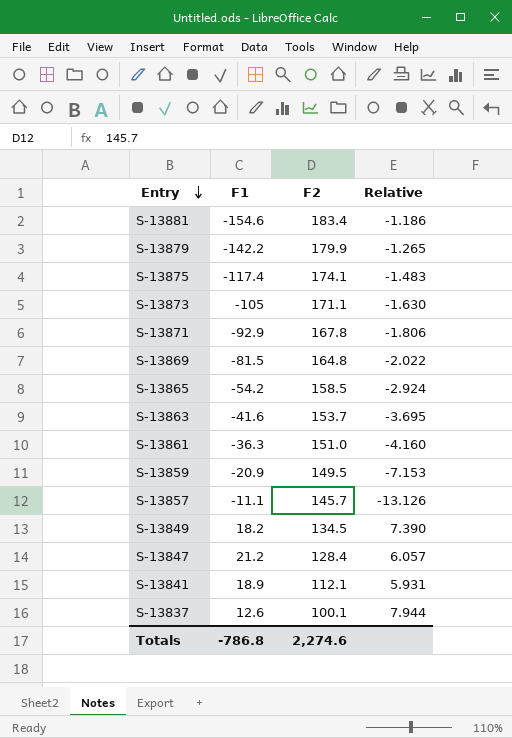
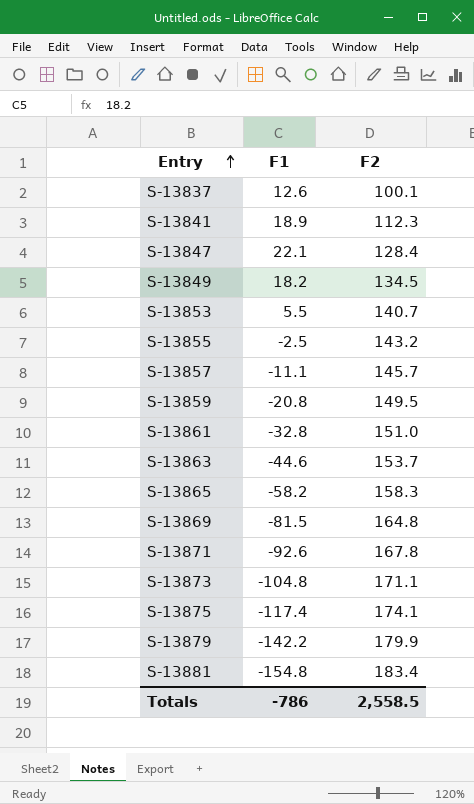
row order: Entry descending -> Entry ascending
column Relative | formula: [F2] / [F1] -> none
S-13841 | F2: 112.1 -> 112.3
S-13847 | F1: 21.2 -> 22.1
row S-13853: none -> 5.5 | 140.7
row S-13855: none -> -2.5 | 143.2
S-13859 | F1: -20.9 -> -20.8
S-13861 | F1: -36.3 -> -32.8
S-13863 | F1: -41.6 -> -44.6
S-13865 | F1: -54.2 -> -58.2
S-13865 | F2: 158.5 -> 158.3
S-13871 | F1: -92.9 -> -92.6
S-13873 | F1: -105 -> -104.8
S-13881 | F1: -154.6 -> -154.8
Totals | F1: -786.8 -> -786
Totals | F2: 2,274.6 -> 2,558.5

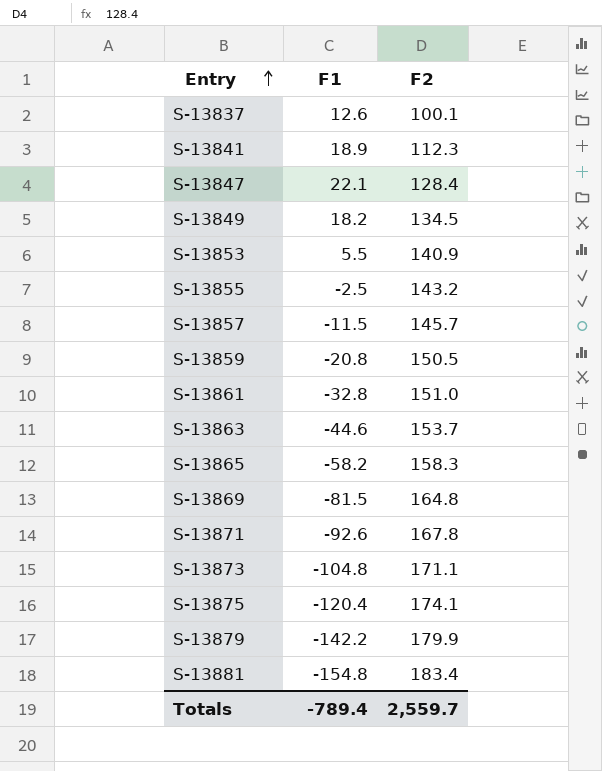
S-13853 | F2: 140.7 -> 140.9
S-13857 | F1: -11.1 -> -11.5
S-13859 | F2: 149.5 -> 150.5
S-13875 | F1: -117.4 -> -120.4
Totals | F1: -786 -> -789.4
Totals | F2: 2,558.5 -> 2,559.7

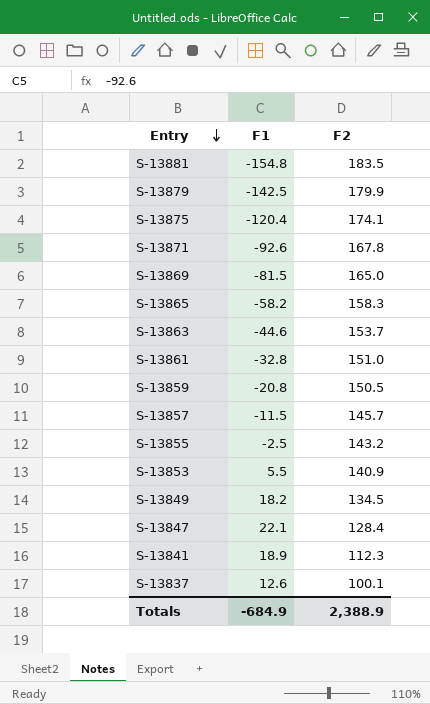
row order: Entry ascending -> Entry descending
row S-13873: -104.8 | 171.1 -> none
S-13881 | F2: 183.4 -> 183.5
S-13879 | F1: -142.2 -> -142.5
S-13869 | F2: 164.8 -> 165.0
Totals | F1: -789.4 -> -684.9
Totals | F2: 2,559.7 -> 2,388.9

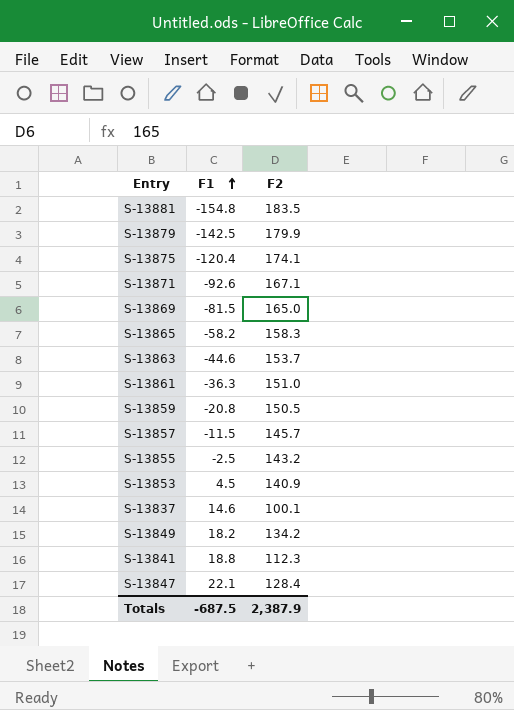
row order: Entry descending -> F1 ascending
S-13871 | F2: 167.8 -> 167.1
S-13861 | F1: -32.8 -> -36.3
S-13853 | F1: 5.5 -> 4.5
S-13837 | F1: 12.6 -> 14.6
S-13849 | F2: 134.5 -> 134.2
S-13841 | F1: 18.9 -> 18.8
Totals | F1: -684.9 -> -687.5
Totals | F2: 2,388.9 -> 2,387.9

